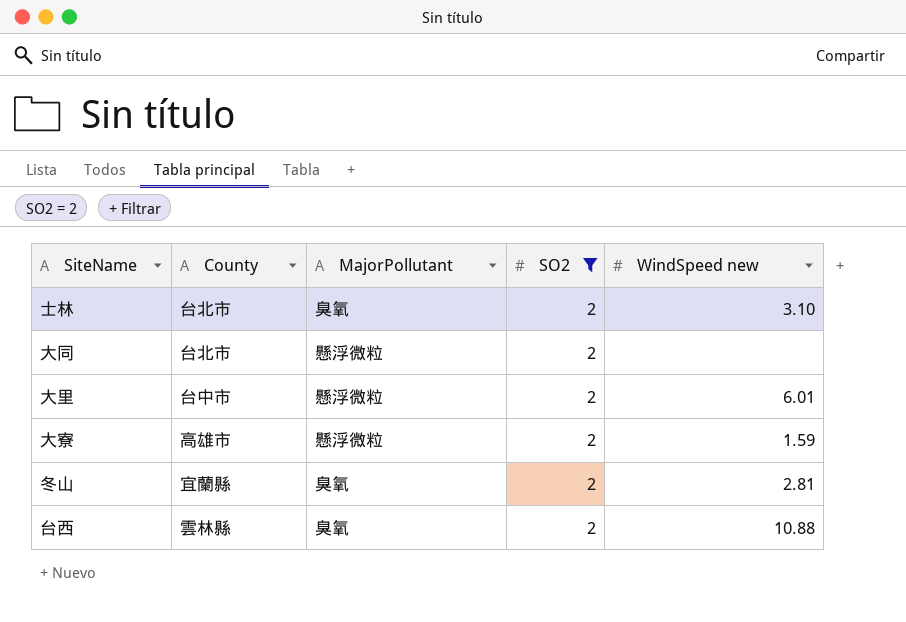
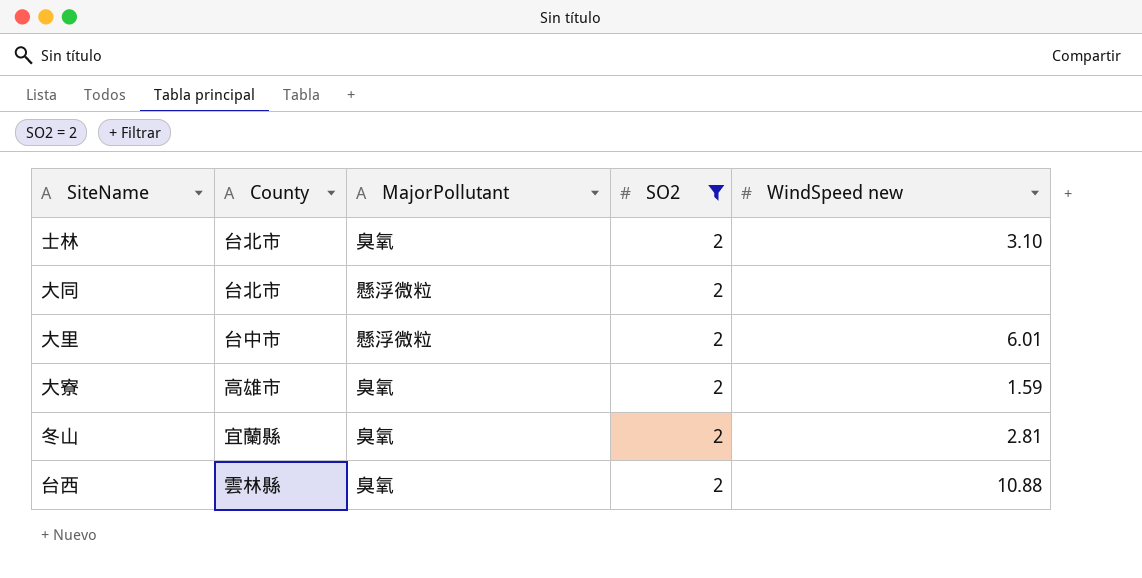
大寮 | MajorPollutant: 懸浮微粒 -> 臭氧

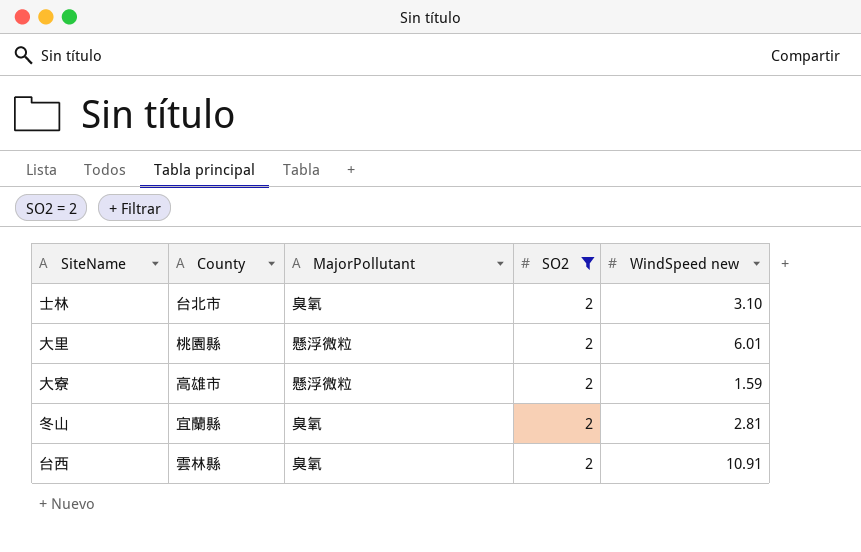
row 大同: 台北市 | 懸浮微粒 | 2 | none -> none
大里 | County: 台中市 -> 桃園縣
大寮 | MajorPollutant: 臭氧 -> 懸浮微粒
台西 | WindSpeed new: 10.88 -> 10.91

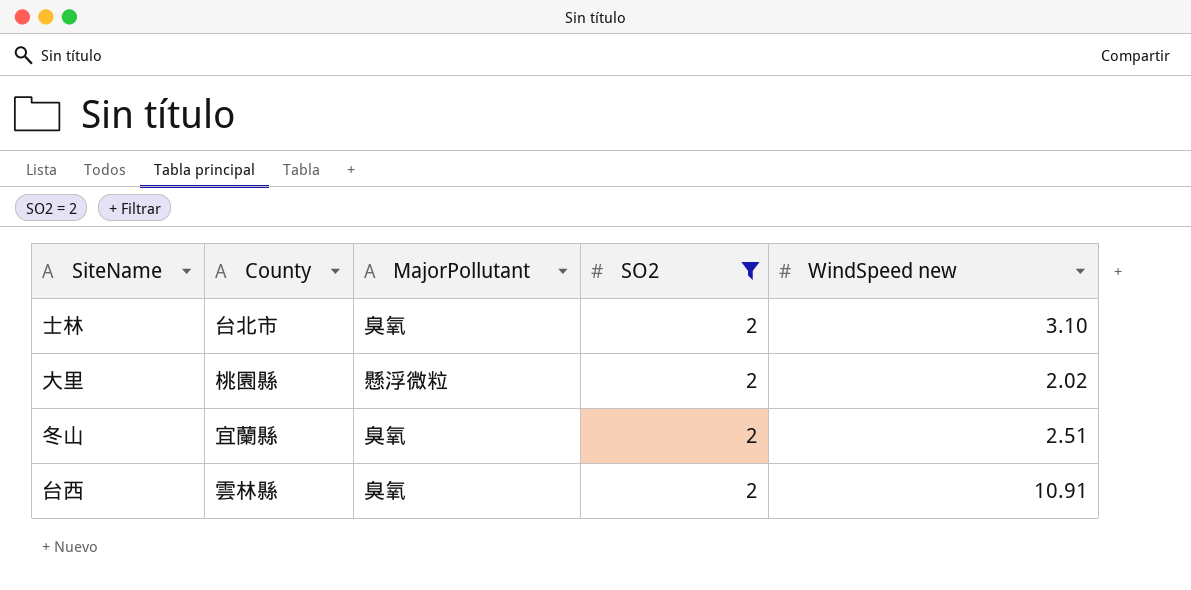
row 大寮: 高雄市 | 懸浮微粒 | 2 | 1.59 -> none
大里 | WindSpeed new: 6.01 -> 2.02
冬山 | WindSpeed new: 2.81 -> 2.51

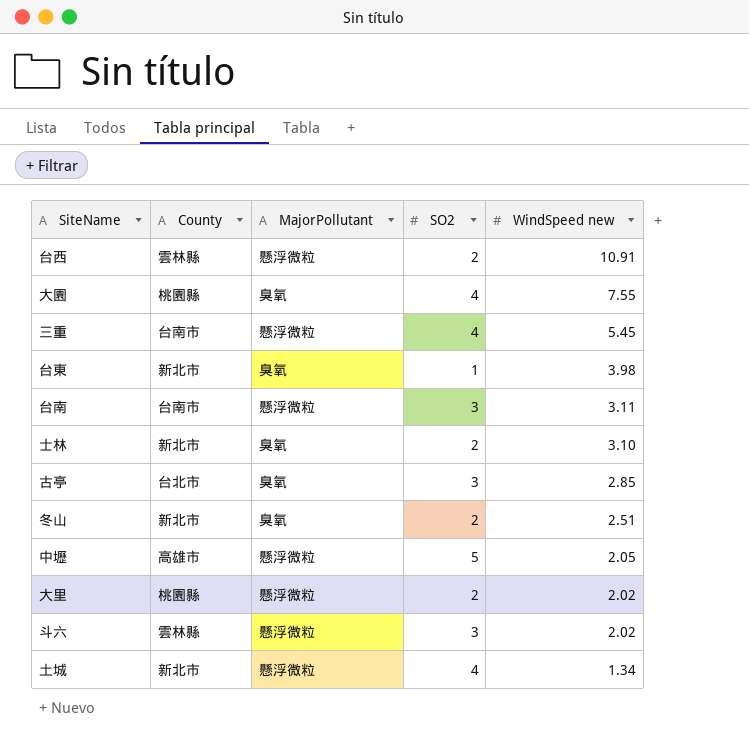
filter: SO2 = 2 -> none
row order: none -> WindSpeed new descending
台西 | MajorPollutant: 臭氧 -> 懸浮微粒
士林 | County: 台北市 -> 新北市
冬山 | County: 宜蘭縣 -> 新北市

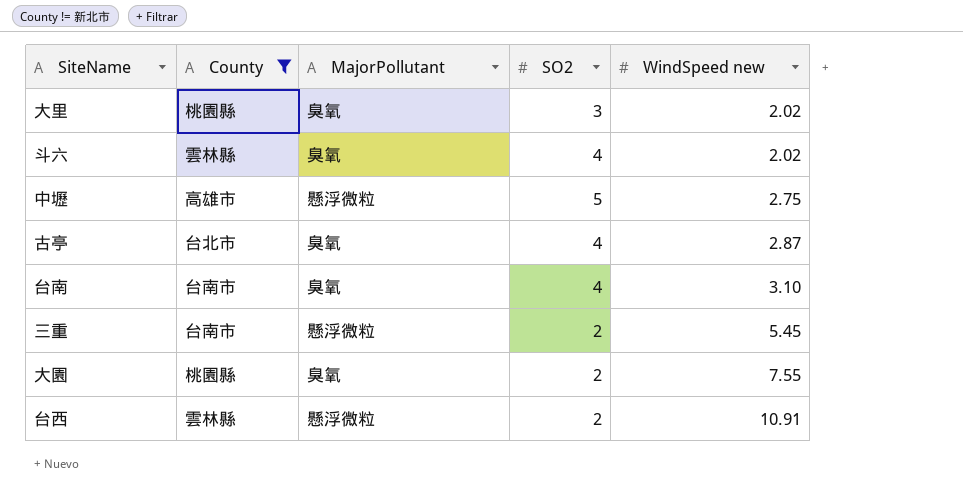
filter: none -> County != 新北市
row order: WindSpeed new descending -> WindSpeed new ascending
大里 | MajorPollutant: 懸浮微粒 -> 臭氧
大里 | SO2: 2 -> 3
斗六 | MajorPollutant: 懸浮微粒 -> 臭氧
斗六 | SO2: 3 -> 4
中壢 | WindSpeed new: 2.05 -> 2.75
古亭 | SO2: 3 -> 4
古亭 | WindSpeed new: 2.85 -> 2.87
台南 | MajorPollutant: 懸浮微粒 -> 臭氧
台南 | SO2: 3 -> 4
台南 | WindSpeed new: 3.11 -> 3.10
三重 | SO2: 4 -> 2
大園 | SO2: 4 -> 2

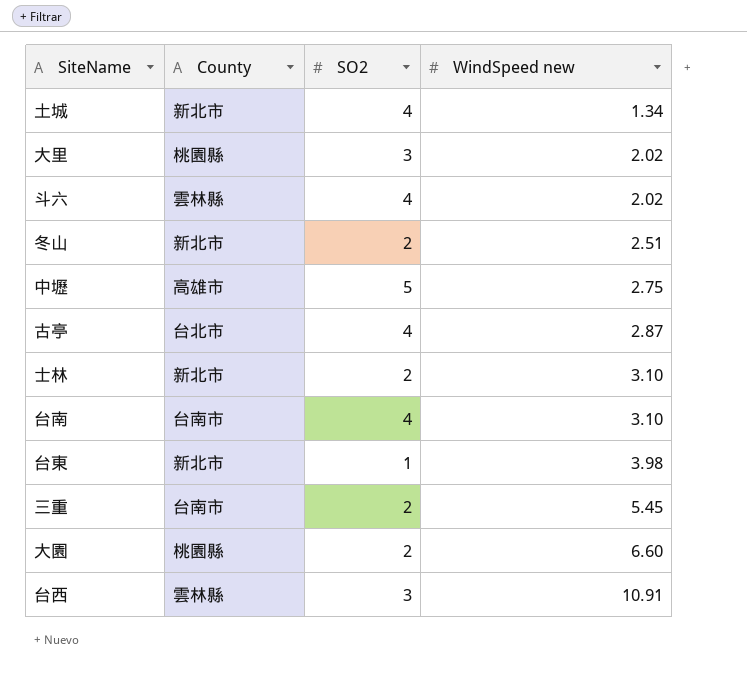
filter: County != 新北市 -> none
column MajorPollutant | position: 3 -> none
大園 | WindSpeed new: 7.55 -> 6.60
台西 | SO2: 2 -> 3

